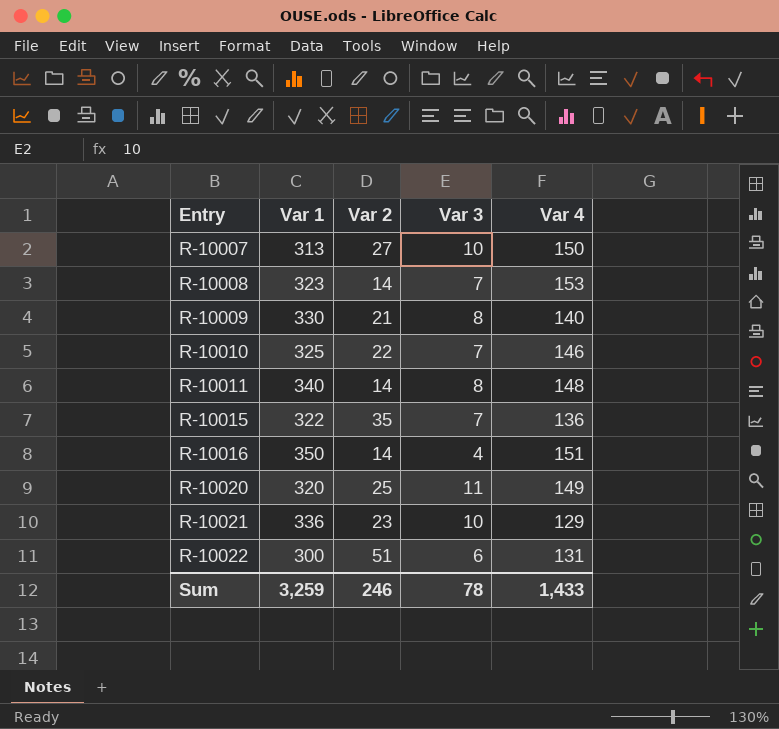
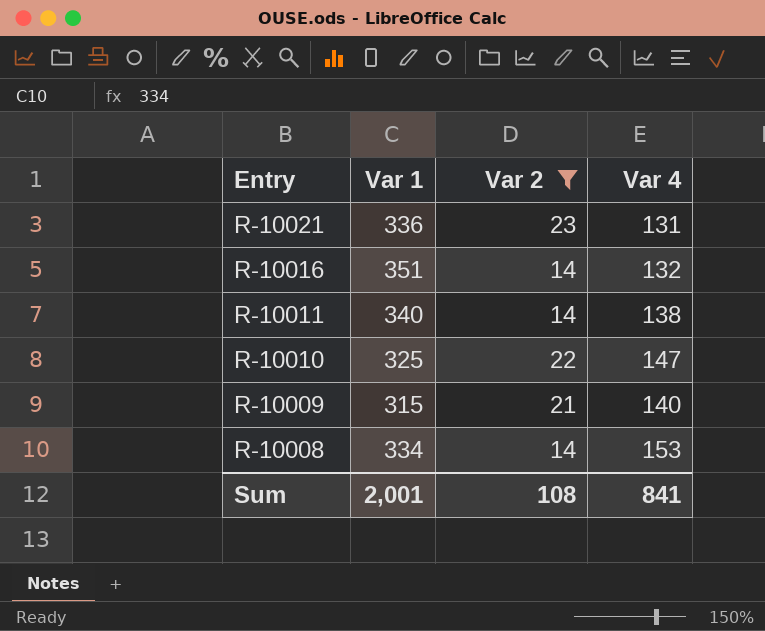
filter: none -> Var 2 <= 23
row order: Entry ascending -> Entry descending
column Var 3 | position: 4 -> none
R-10021 | Var 4: 129 -> 131
R-10016 | Var 1: 350 -> 351
R-10016 | Var 4: 151 -> 132
R-10011 | Var 4: 148 -> 138
R-10010 | Var 4: 146 -> 147
R-10009 | Var 1: 330 -> 315
R-10008 | Var 1: 323 -> 334
Sum | Var 1: 3,259 -> 2,001
Sum | Var 2: 246 -> 108
Sum | Var 4: 1,433 -> 841

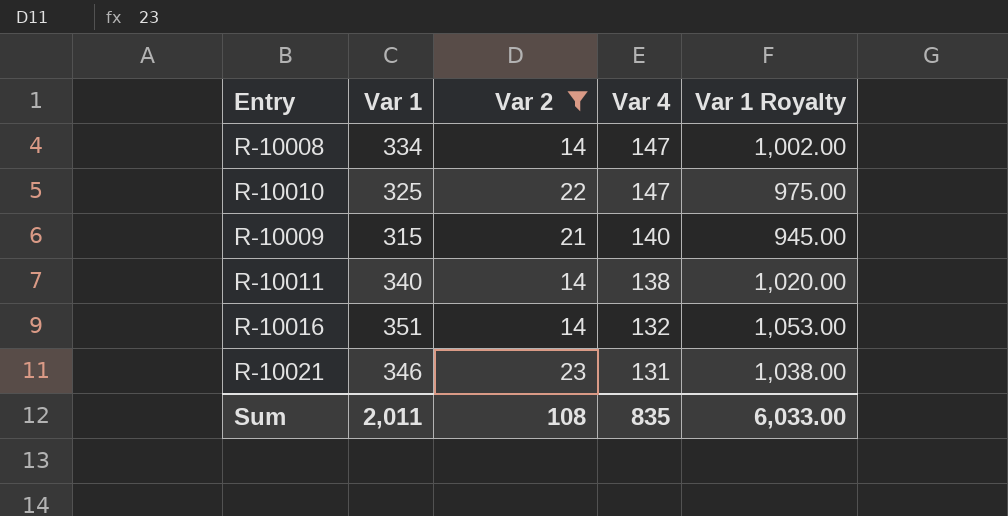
row order: Entry descending -> Var 4 descending
column Var 1 Royalty | formula: none -> [Var 1] * 3
R-10008 | Var 4: 153 -> 147
R-10021 | Var 1: 336 -> 346
Sum | Var 1: 2,001 -> 2,011
Sum | Var 4: 841 -> 835

